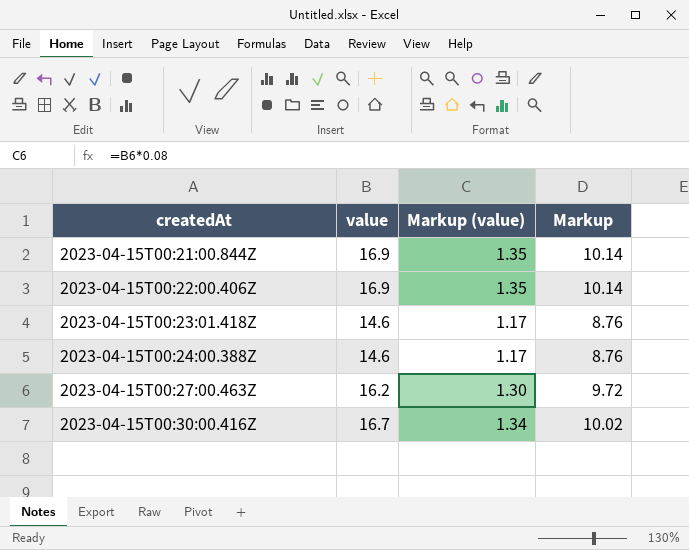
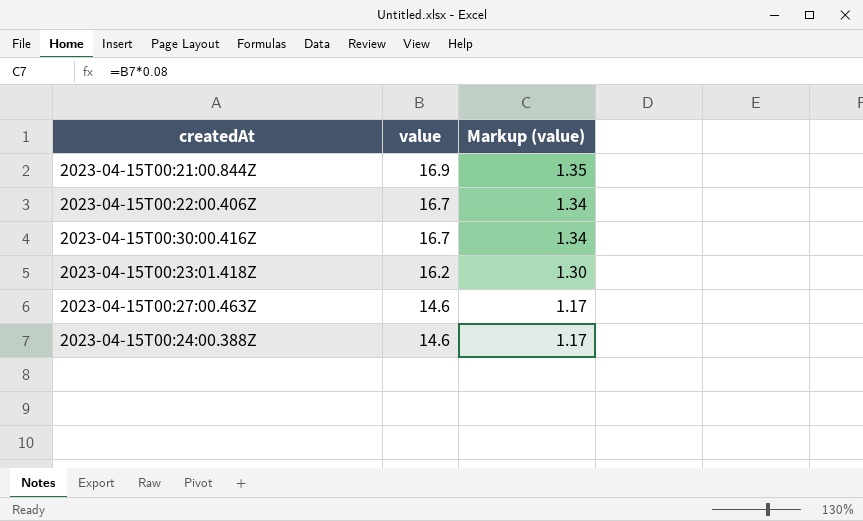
row order: createdAt ascending -> value descending
column Markup | formula: [value] * 0.6 -> none
2023-04-15T00:22:00.406Z | value: 16.9 -> 16.7
2023-04-15T00:22:00.406Z | Markup (value): 1.35 -> 1.34
2023-04-15T00:23:01.418Z | value: 14.6 -> 16.2
2023-04-15T00:23:01.418Z | Markup (value): 1.17 -> 1.30
2023-04-15T00:27:00.463Z | value: 16.2 -> 14.6
2023-04-15T00:27:00.463Z | Markup (value): 1.30 -> 1.17

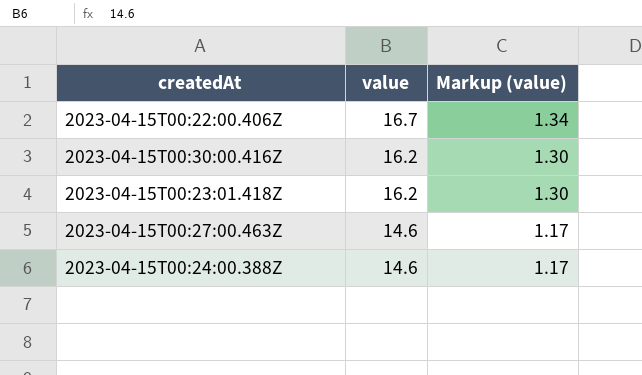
row 2023-04-15T00:21:00.844Z: 16.9 | 1.35 -> none
2023-04-15T00:30:00.416Z | value: 16.7 -> 16.2
2023-04-15T00:30:00.416Z | Markup (value): 1.34 -> 1.30

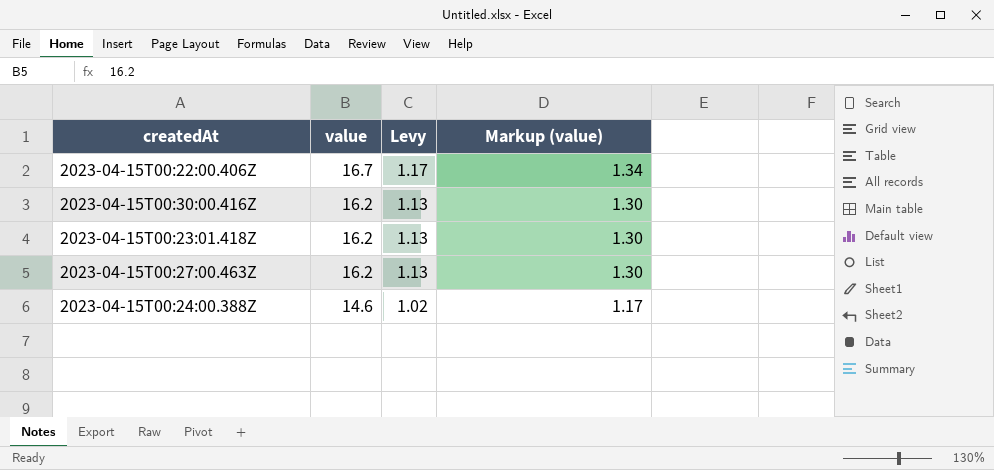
column Levy | formula: none -> [value] * 0.07
2023-04-15T00:27:00.463Z | value: 14.6 -> 16.2
2023-04-15T00:27:00.463Z | Markup (value): 1.17 -> 1.30

